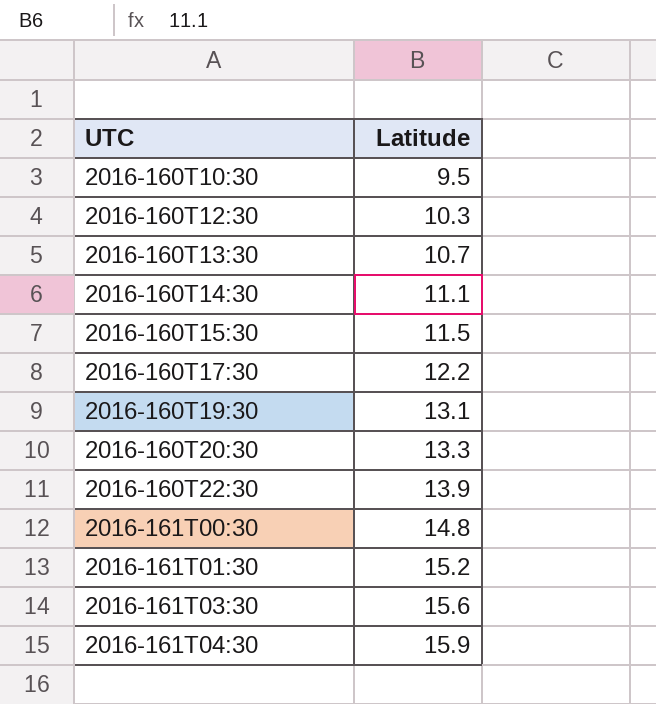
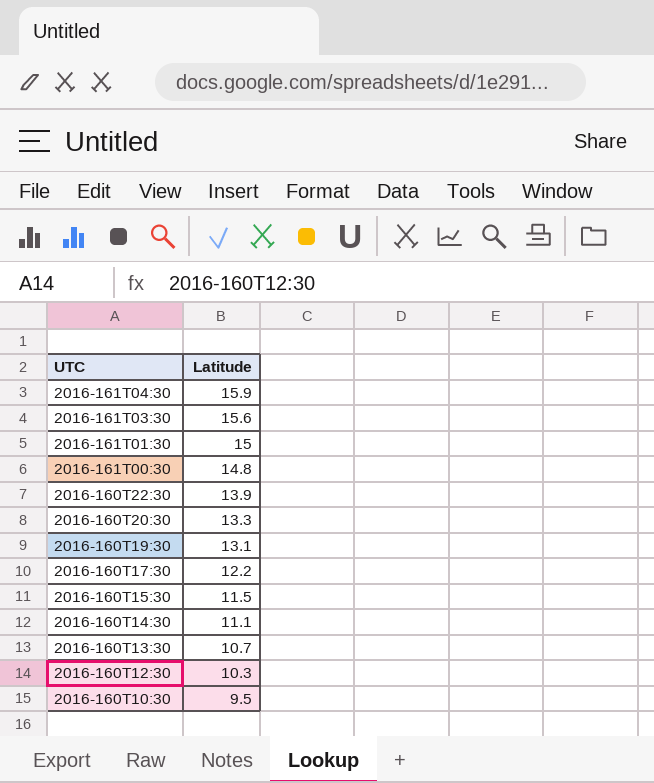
row order: UTC ascending -> UTC descending
2016-161T01:30 | Latitude: 15.2 -> 15

